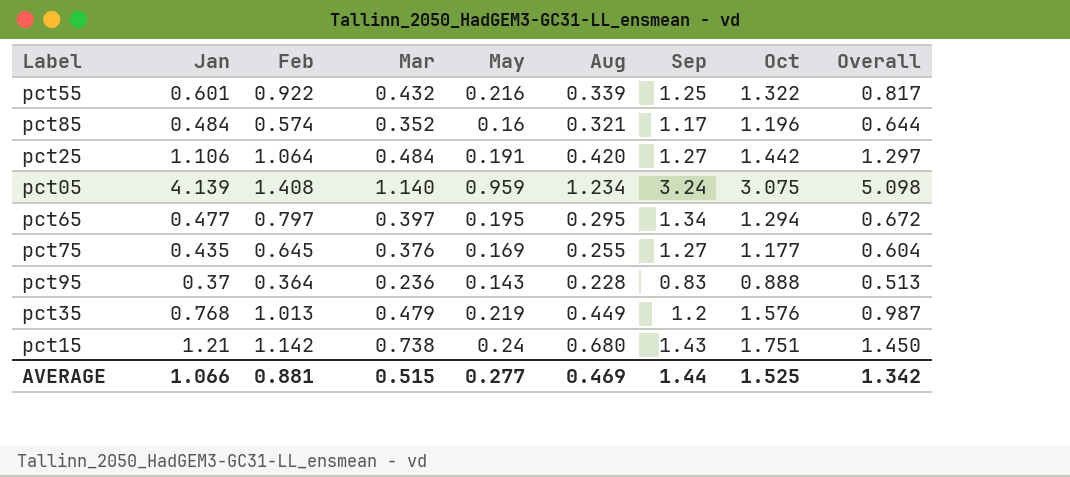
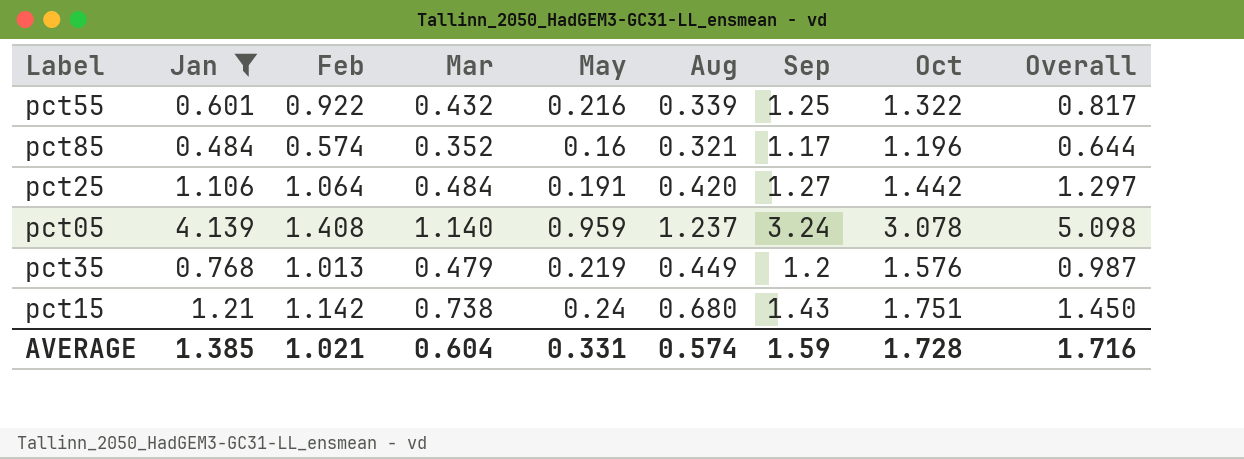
filter: none -> Jan >= 0.484
pct05 | Aug: 1.234 -> 1.237
pct05 | Oct: 3.075 -> 3.078
AVERAGE | Jan: 1.066 -> 1.385
AVERAGE | Feb: 0.881 -> 1.021
AVERAGE | Mar: 0.515 -> 0.604
AVERAGE | May: 0.277 -> 0.331
AVERAGE | Aug: 0.469 -> 0.574
AVERAGE | Sep: 1.44 -> 1.59
AVERAGE | Oct: 1.525 -> 1.728
AVERAGE | Overall: 1.342 -> 1.716

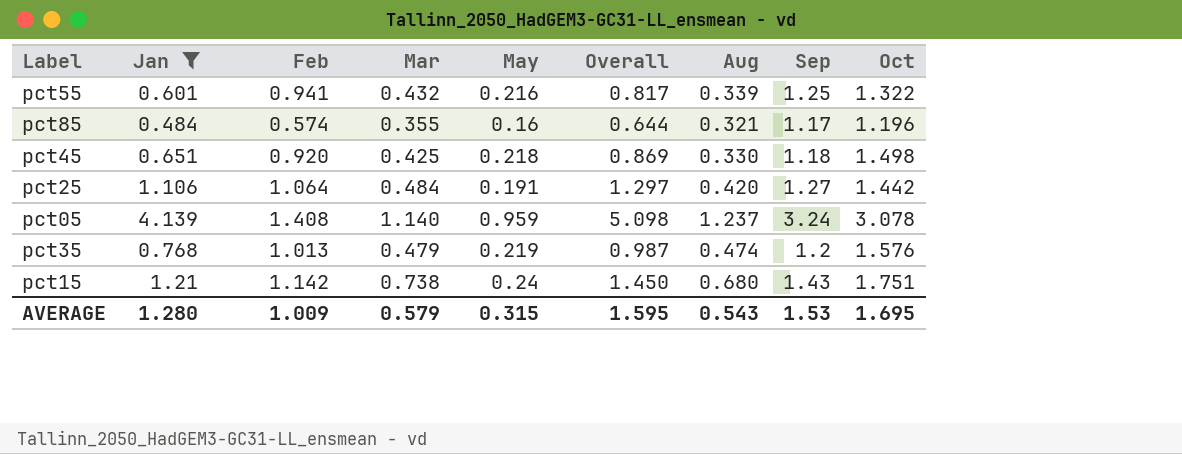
column Overall | position: 9 -> 6
pct55 | Feb: 0.922 -> 0.941
pct85 | Mar: 0.352 -> 0.355
row pct45: none -> 0.651 | 0.920 | 0.425 | 0.218 | 0.869 | 0.330 | 1.18 | 1.498
pct35 | Aug: 0.449 -> 0.474
AVERAGE | Jan: 1.385 -> 1.280
AVERAGE | Feb: 1.021 -> 1.009
AVERAGE | Mar: 0.604 -> 0.579
AVERAGE | May: 0.331 -> 0.315
AVERAGE | Overall: 1.716 -> 1.595
AVERAGE | Aug: 0.574 -> 0.543
AVERAGE | Sep: 1.59 -> 1.53
AVERAGE | Oct: 1.728 -> 1.695

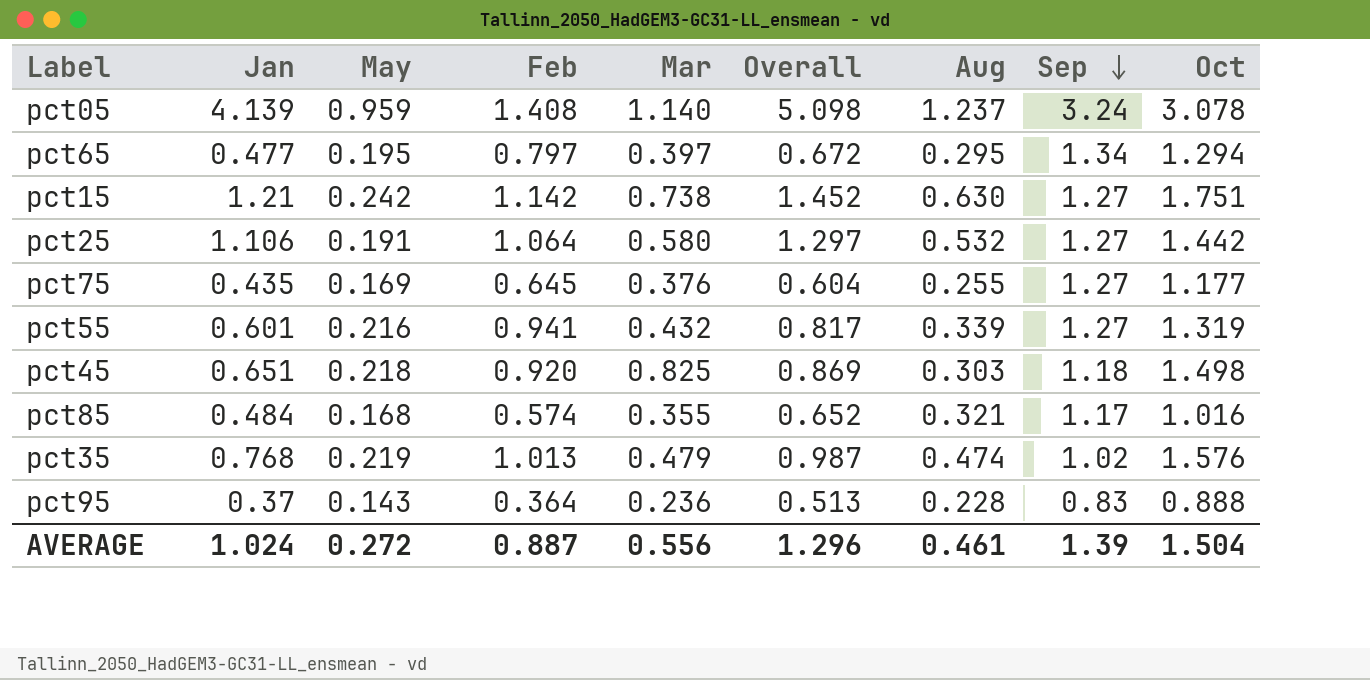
filter: Jan >= 0.484 -> none
row order: none -> Sep descending
column May | position: 5 -> 3
pct15 | May: 0.24 -> 0.242
pct15 | Overall: 1.450 -> 1.452
pct15 | Aug: 0.680 -> 0.630
pct15 | Sep: 1.43 -> 1.27
pct25 | Mar: 0.484 -> 0.580
pct25 | Aug: 0.420 -> 0.532
pct55 | Sep: 1.25 -> 1.27
pct55 | Oct: 1.322 -> 1.319
pct45 | Mar: 0.425 -> 0.825
pct45 | Aug: 0.330 -> 0.303
pct85 | May: 0.16 -> 0.168
pct85 | Overall: 0.644 -> 0.652
pct85 | Oct: 1.196 -> 1.016
pct35 | Sep: 1.2 -> 1.02
AVERAGE | Jan: 1.280 -> 1.024
AVERAGE | May: 0.315 -> 0.272
AVERAGE | Feb: 1.009 -> 0.887
AVERAGE | Mar: 0.579 -> 0.556
AVERAGE | Overall: 1.595 -> 1.296
AVERAGE | Aug: 0.543 -> 0.461
AVERAGE | Sep: 1.53 -> 1.39
AVERAGE | Oct: 1.695 -> 1.504

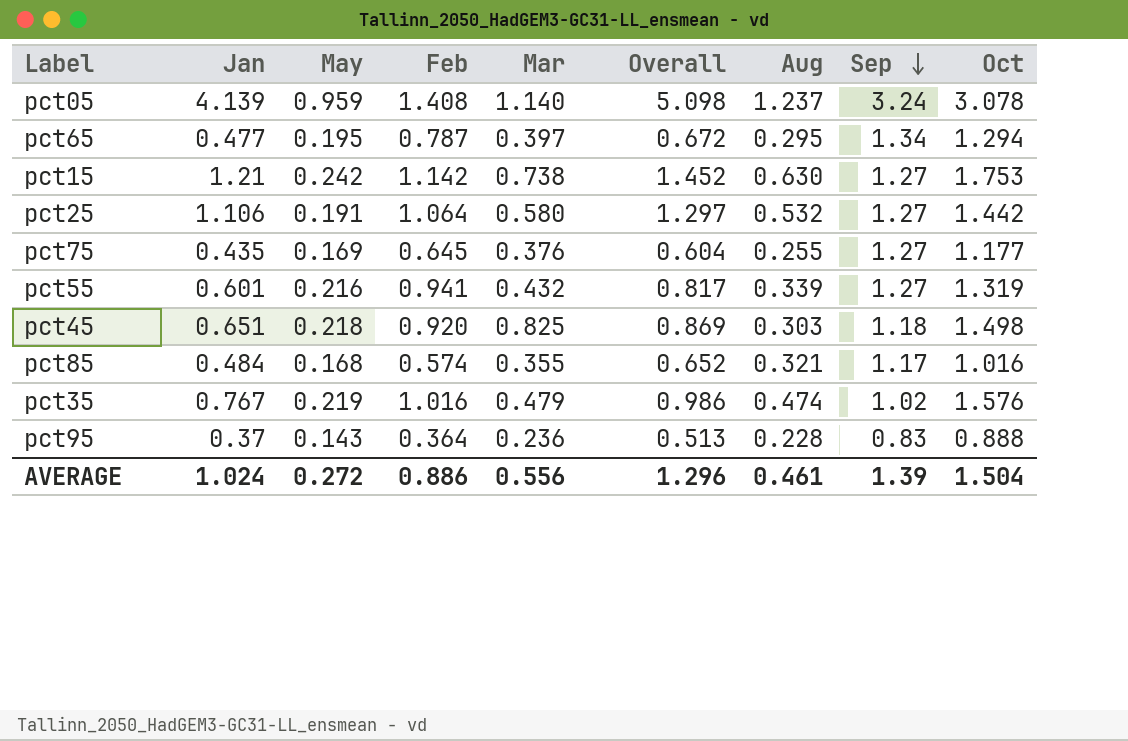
pct65 | Feb: 0.797 -> 0.787
pct15 | Oct: 1.751 -> 1.753
pct35 | Jan: 0.768 -> 0.767
pct35 | Feb: 1.013 -> 1.016
pct35 | Overall: 0.987 -> 0.986
AVERAGE | Feb: 0.887 -> 0.886

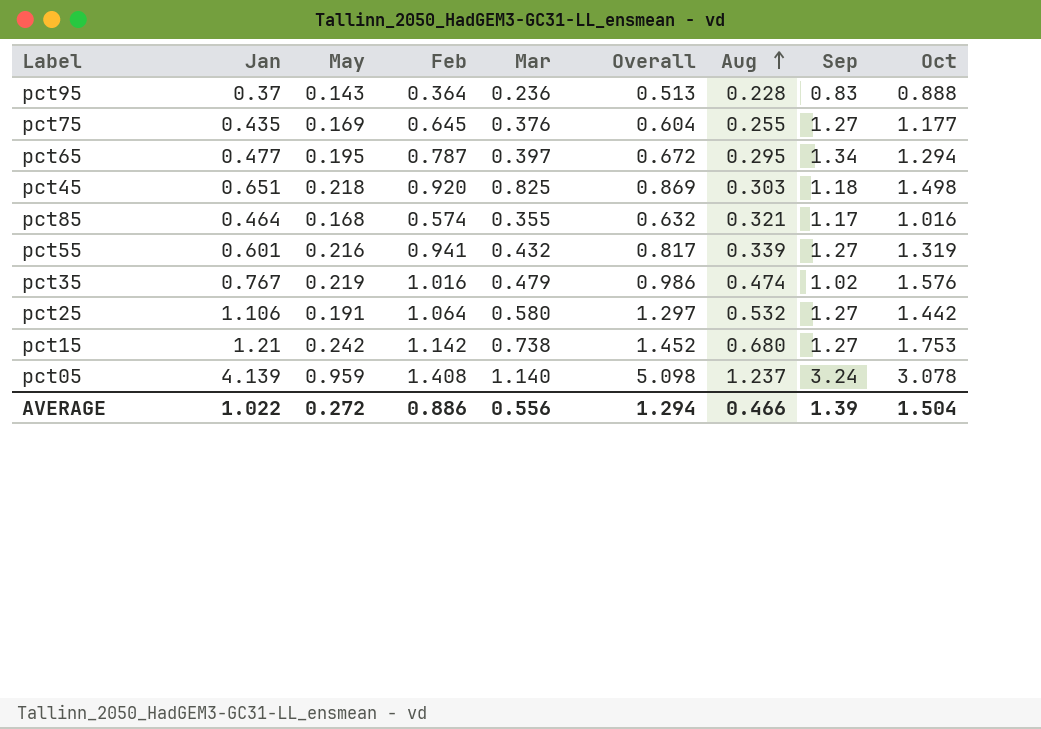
row order: Sep descending -> Aug ascending
pct85 | Jan: 0.484 -> 0.464
pct85 | Overall: 0.652 -> 0.632
pct15 | Aug: 0.630 -> 0.680
AVERAGE | Jan: 1.024 -> 1.022
AVERAGE | Overall: 1.296 -> 1.294
AVERAGE | Aug: 0.461 -> 0.466

